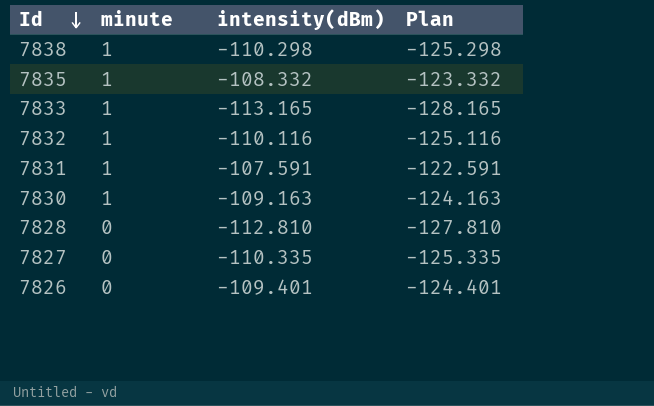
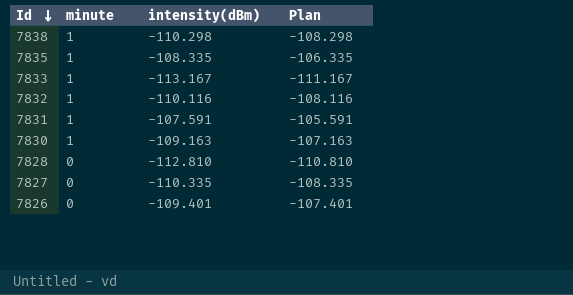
column Plan | formula: [intensity(dBm)] - 15 -> [intensity(dBm)] + 2
7835 | intensity(dBm): -108.332 -> -108.335
7833 | intensity(dBm): -113.165 -> -113.167

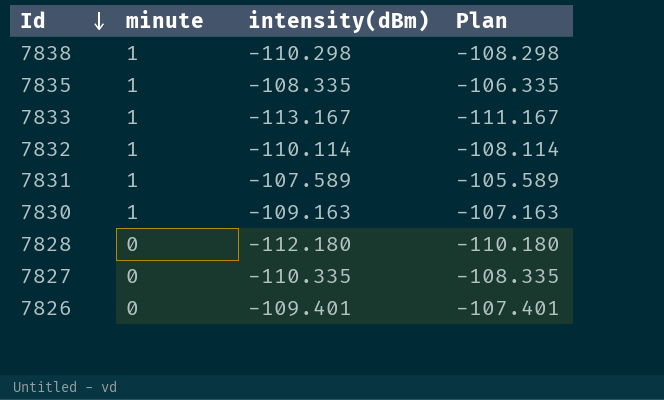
7832 | intensity(dBm): -110.116 -> -110.114
7832 | Plan: -108.116 -> -108.114
7831 | intensity(dBm): -107.591 -> -107.589
7831 | Plan: -105.591 -> -105.589
7828 | intensity(dBm): -112.810 -> -112.180
7828 | Plan: -110.810 -> -110.180

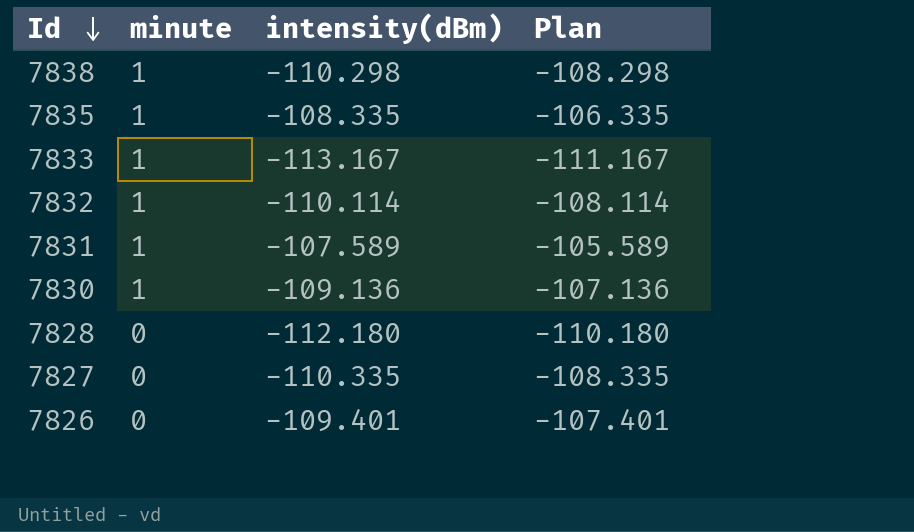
7830 | intensity(dBm): -109.163 -> -109.136
7830 | Plan: -107.163 -> -107.136

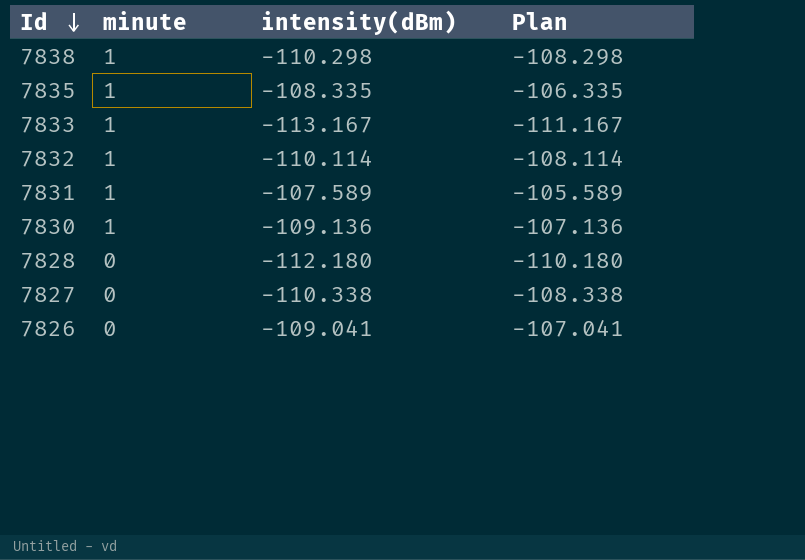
7827 | intensity(dBm): -110.335 -> -110.338
7827 | Plan: -108.335 -> -108.338
7826 | intensity(dBm): -109.401 -> -109.041
7826 | Plan: -107.401 -> -107.041

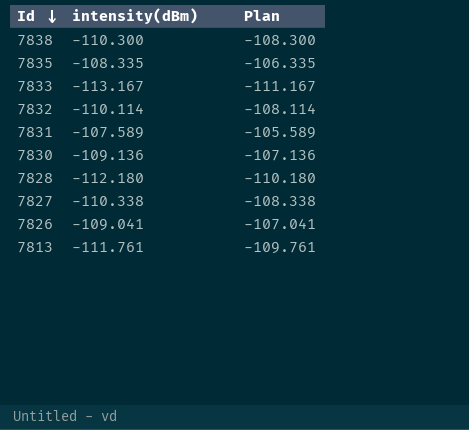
column minute | position: 2 -> none
7838 | intensity(dBm): -110.298 -> -110.300
7838 | Plan: -108.298 -> -108.300
row 7813: none -> -111.761 | -109.761

